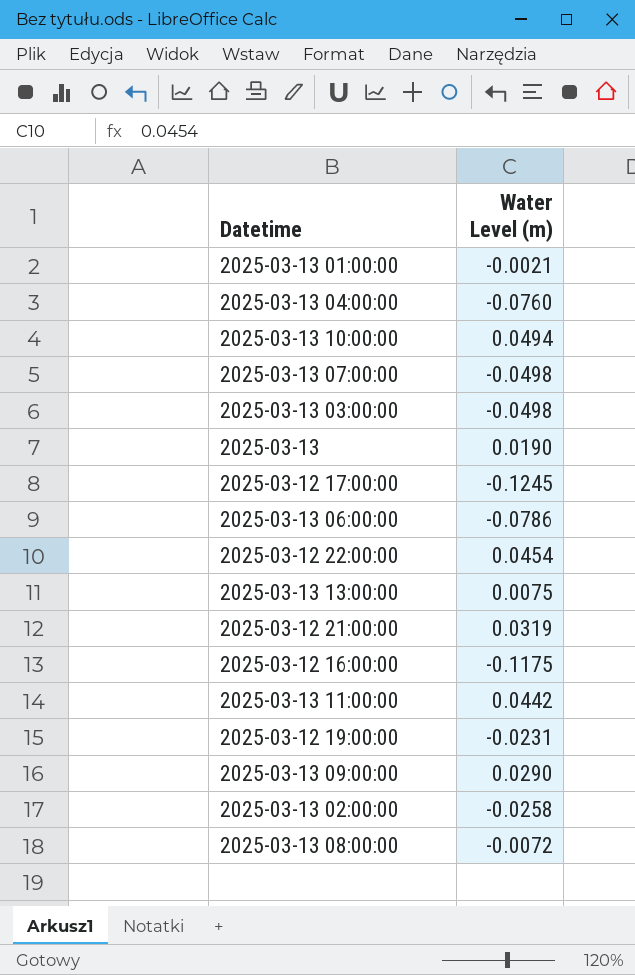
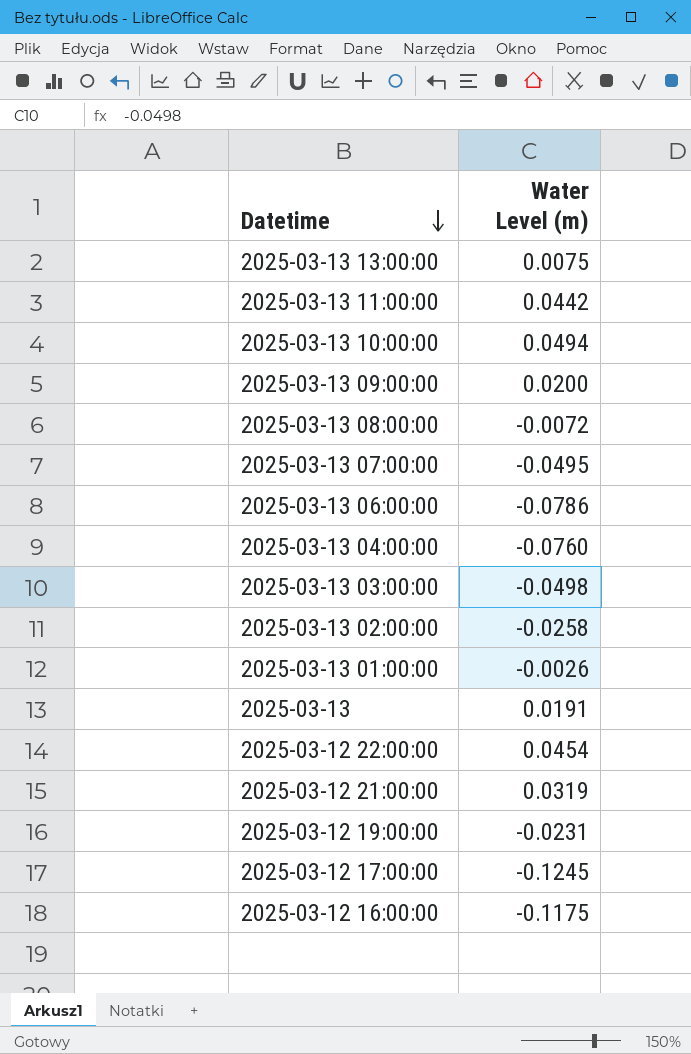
row order: none -> Datetime descending
2025-03-13 09:00:00 | Water Level (m): 0.0290 -> 0.0200
2025-03-13 07:00:00 | Water Level (m): -0.0498 -> -0.0495
2025-03-13 01:00:00 | Water Level (m): -0.0021 -> -0.0026
2025-03-13 | Water Level (m): 0.0190 -> 0.0191

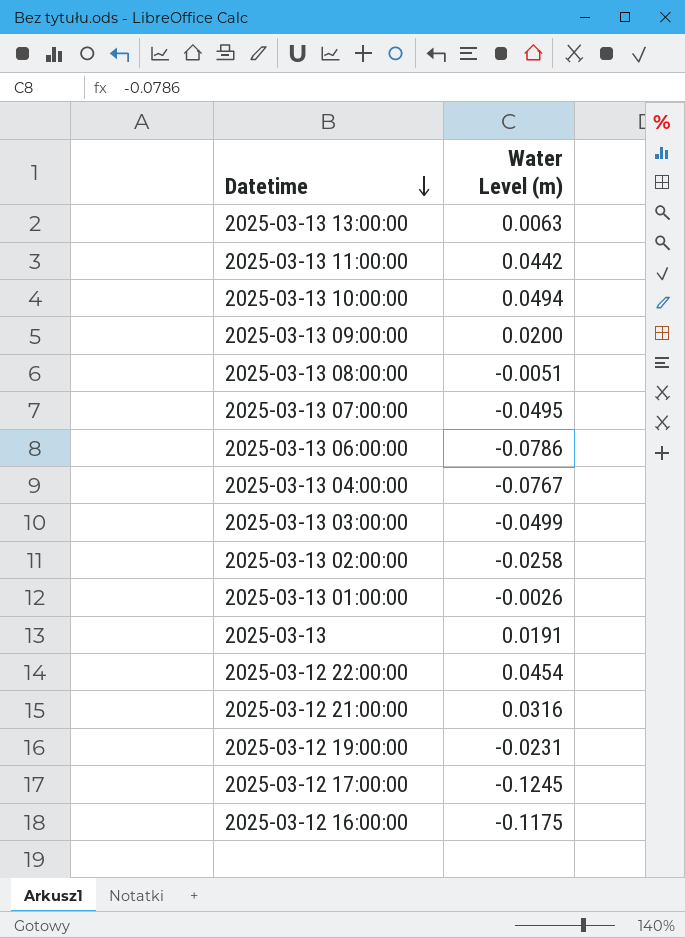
2025-03-13 13:00:00 | Water Level (m): 0.0075 -> 0.0063
2025-03-13 08:00:00 | Water Level (m): -0.0072 -> -0.0051
2025-03-13 04:00:00 | Water Level (m): -0.0760 -> -0.0767
2025-03-13 03:00:00 | Water Level (m): -0.0498 -> -0.0499
2025-03-12 21:00:00 | Water Level (m): 0.0319 -> 0.0316

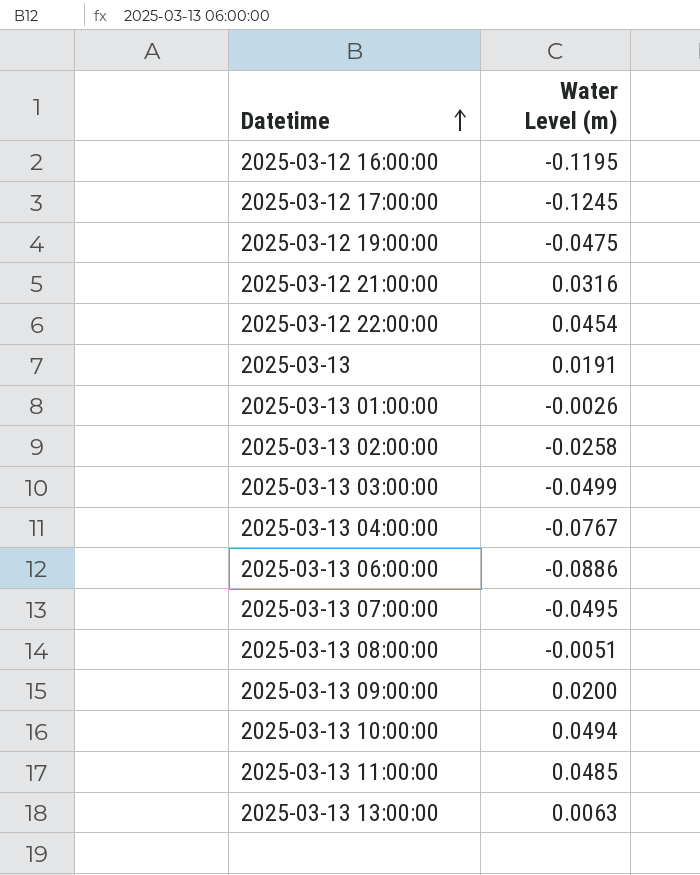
row order: Datetime descending -> Datetime ascending
2025-03-12 16:00:00 | Water Level (m): -0.1175 -> -0.1195
2025-03-12 19:00:00 | Water Level (m): -0.0231 -> -0.0475
2025-03-13 06:00:00 | Water Level (m): -0.0786 -> -0.0886
2025-03-13 11:00:00 | Water Level (m): 0.0442 -> 0.0485

